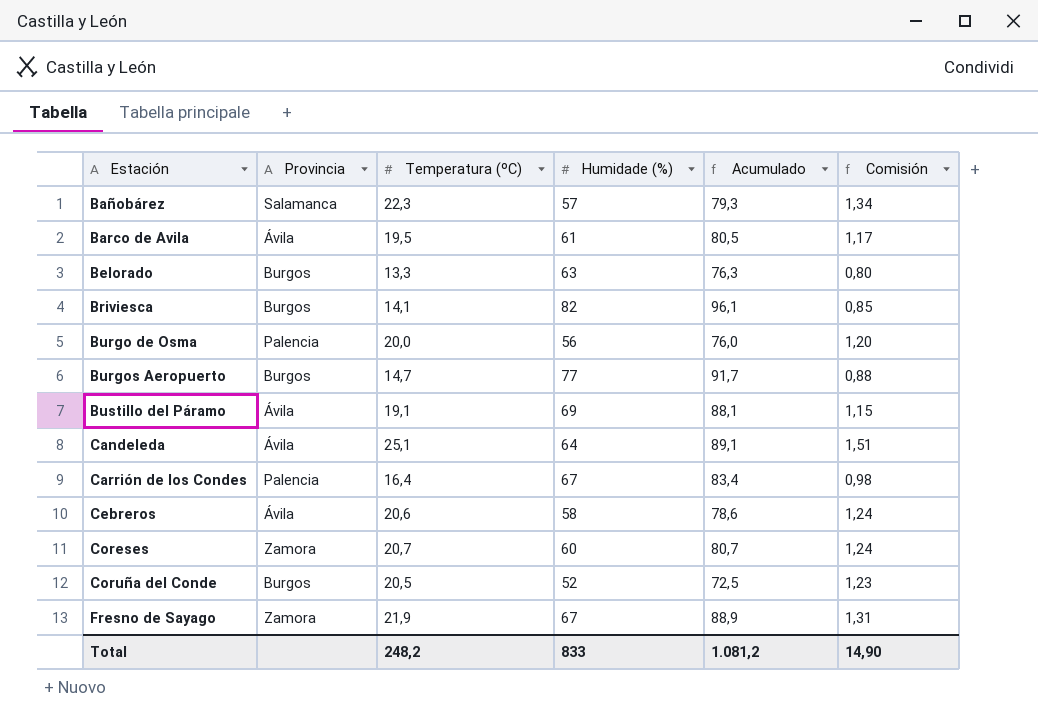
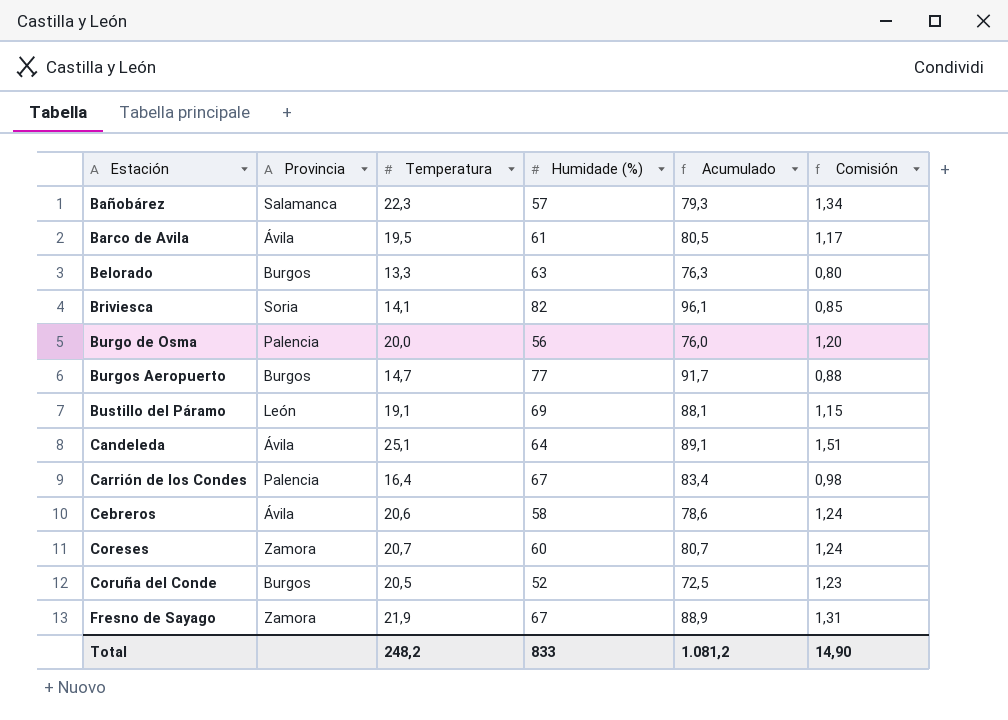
column name: Temperatura (ºC) -> Temperatura
Briviesca | Provincia: Burgos -> Soria
Bustillo del Páramo | Provincia: Ávila -> León

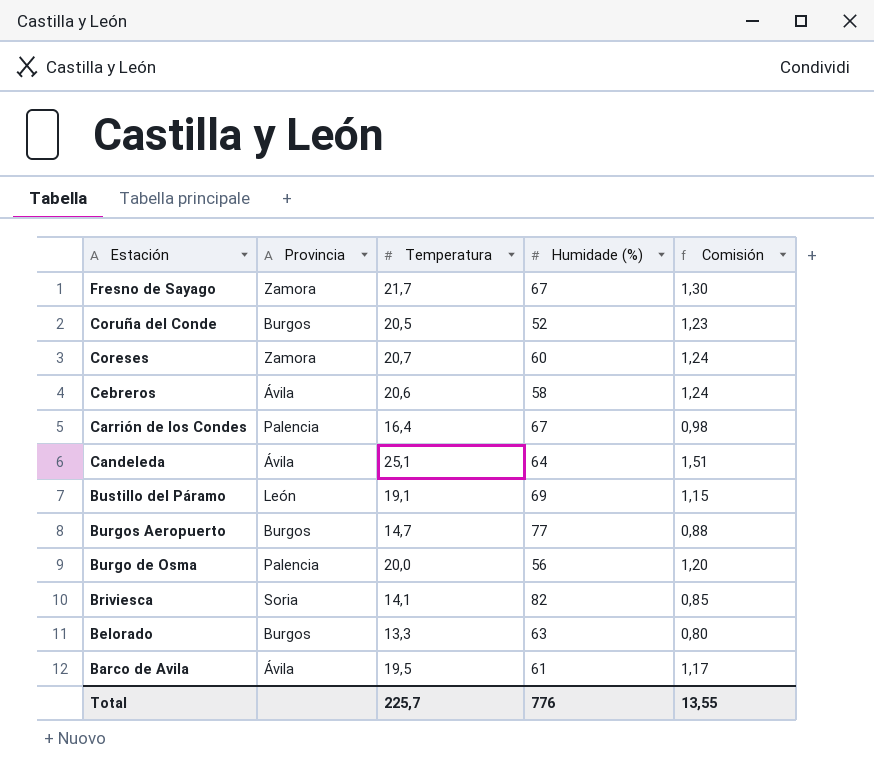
row order: Estación ascending -> Estación descending
column Acumulado | formula: [Temperatura] + [Humidade (%)] -> none
row Bañobárez: Salamanca | 22,3 | 57 | 79,3 | 1,34 -> none
Fresno de Sayago | Temperatura: 21,9 -> 21,7
Fresno de Sayago | Comisión: 1,31 -> 1,30
Total | Temperatura: 248,2 -> 225,7
Total | Humidade (%): 833 -> 776
Total | Comisión: 14,90 -> 13,55

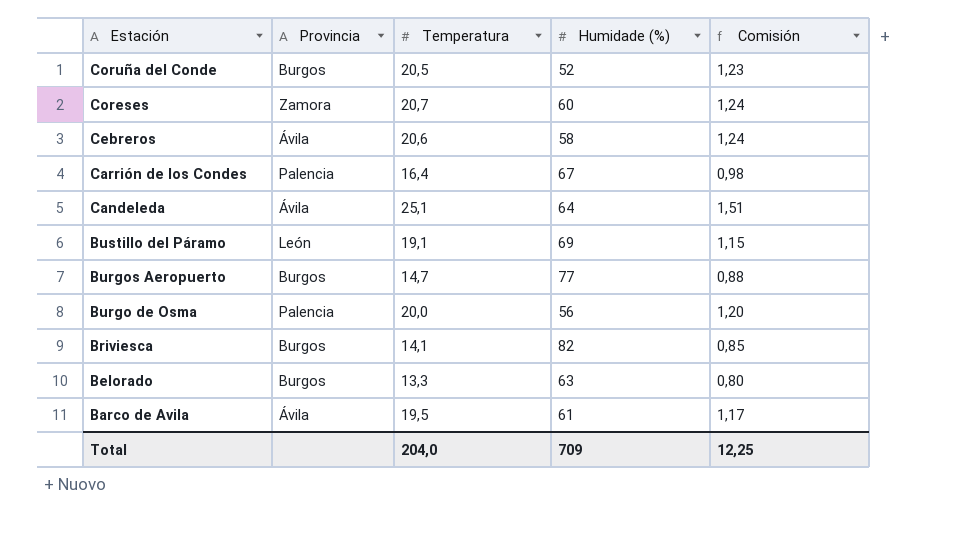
row Fresno de Sayago: Zamora | 21,7 | 67 | 1,30 -> none
Briviesca | Provincia: Soria -> Burgos
Total | Temperatura: 225,7 -> 204,0
Total | Humidade (%): 776 -> 709
Total | Comisión: 13,55 -> 12,25

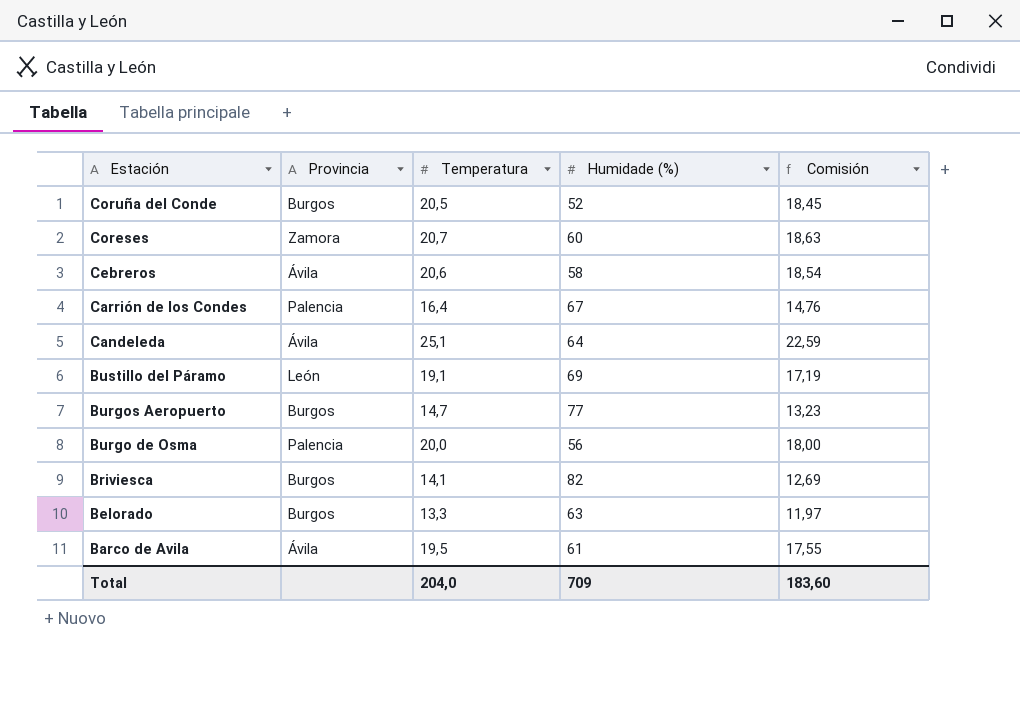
column Comisión | formula: [Temperatura] * 0,06 -> [Temperatura] * 0,9
Total | Comisión: 12,25 -> 183,60

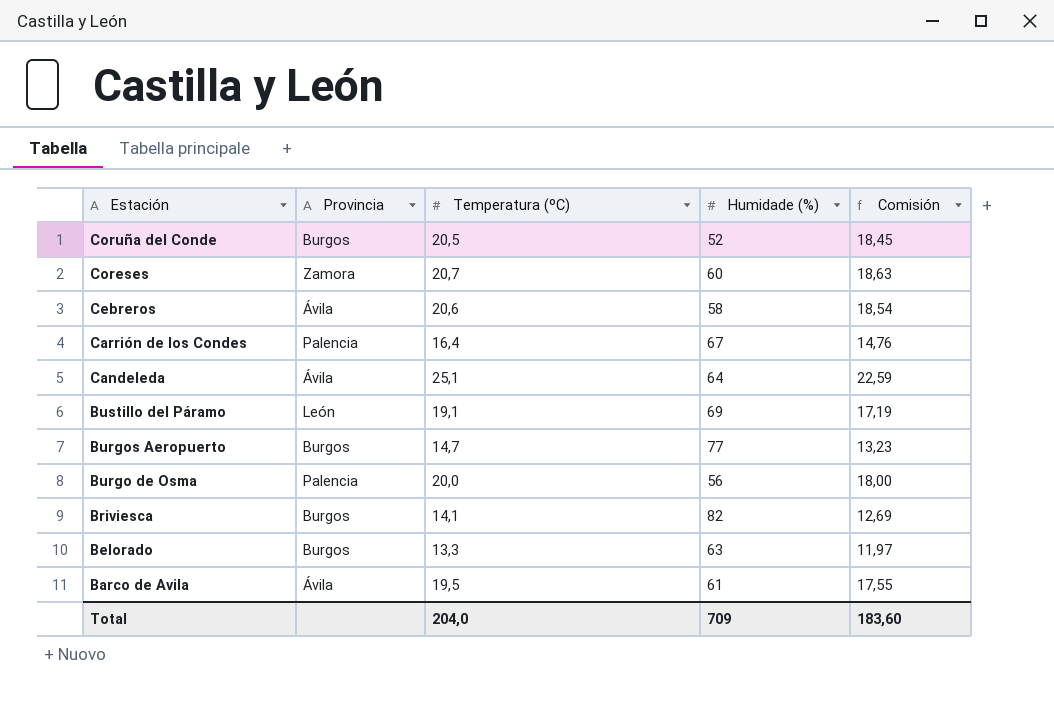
column name: Temperatura -> Temperatura (ºC)

